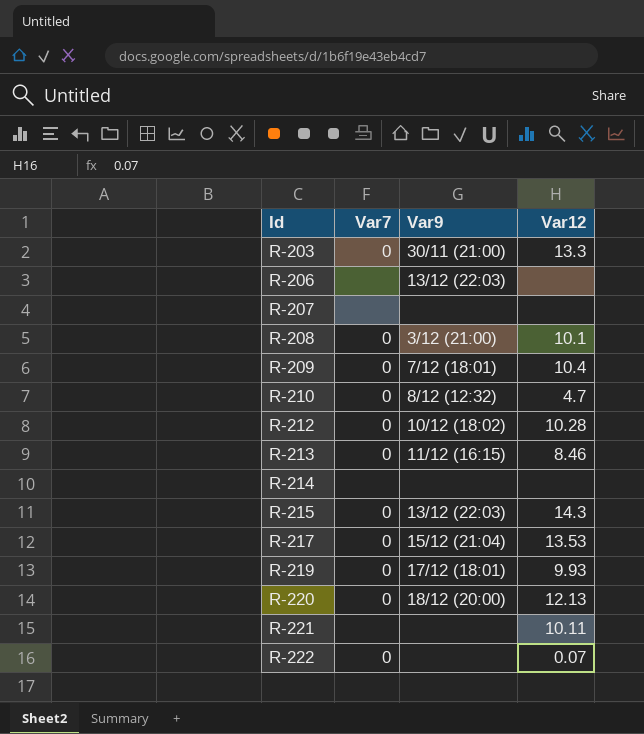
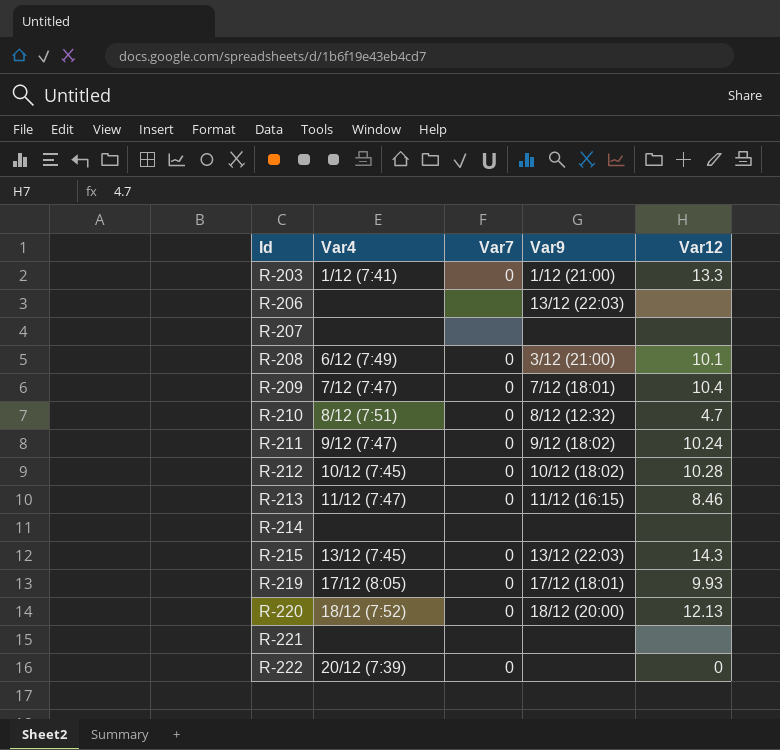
column Var4 | position: none -> 2
row R-217: 0 | 15/12 (21:04) | 13.53 -> none
R-203 | Var9: 30/11 (21:00) -> 1/12 (21:00)
row R-211: none -> 9/12 (7:47) | 0 | 9/12 (18:02) | 10.24
R-221 | Var12: 10.11 -> none
R-222 | Var12: 0.07 -> 0

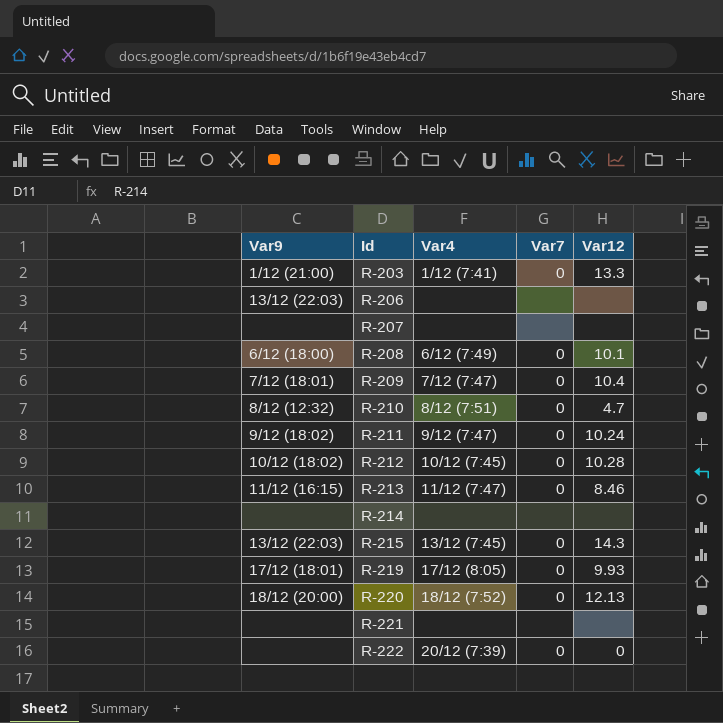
column Var9 | position: 4 -> 1
R-208 | Var9: 3/12 (21:00) -> 6/12 (18:00)

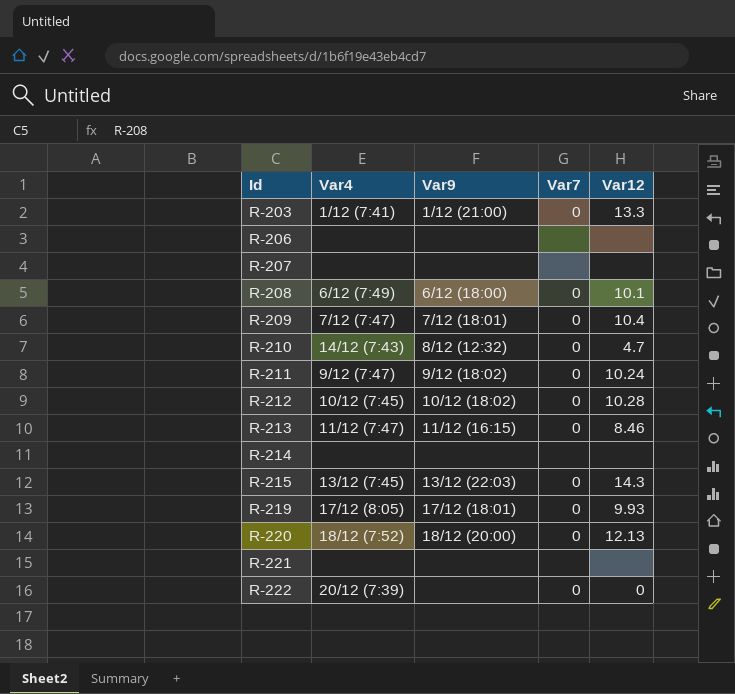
column Var9 | position: 1 -> 3
R-206 | Var9: 13/12 (22:03) -> none
R-210 | Var4: 8/12 (7:51) -> 14/12 (7:43)

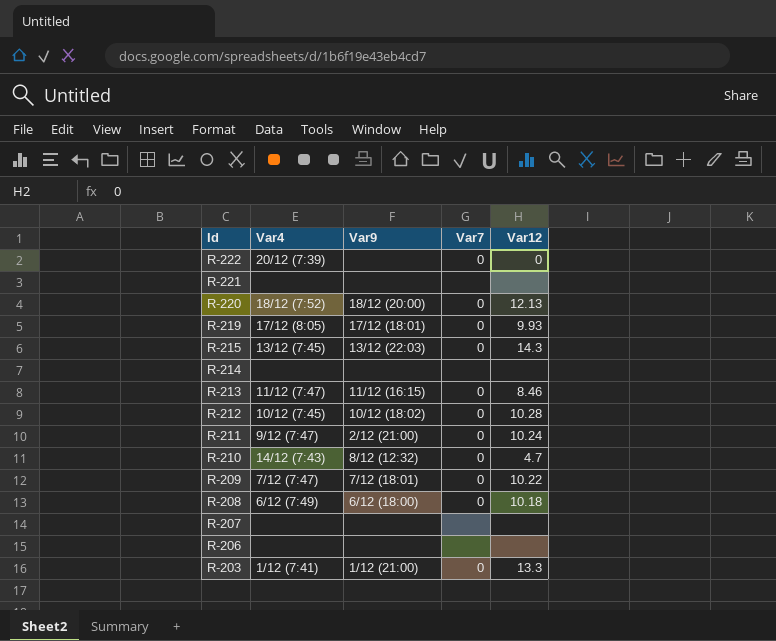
row order: Id ascending -> Id descending
R-211 | Var9: 9/12 (18:02) -> 2/12 (21:00)
R-209 | Var12: 10.4 -> 10.22
R-208 | Var12: 10.1 -> 10.18

